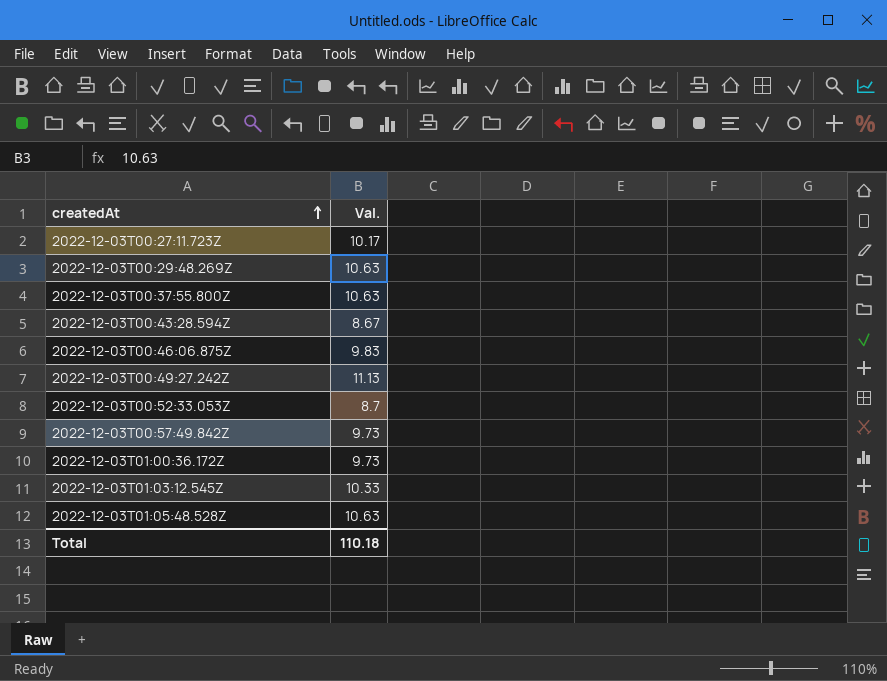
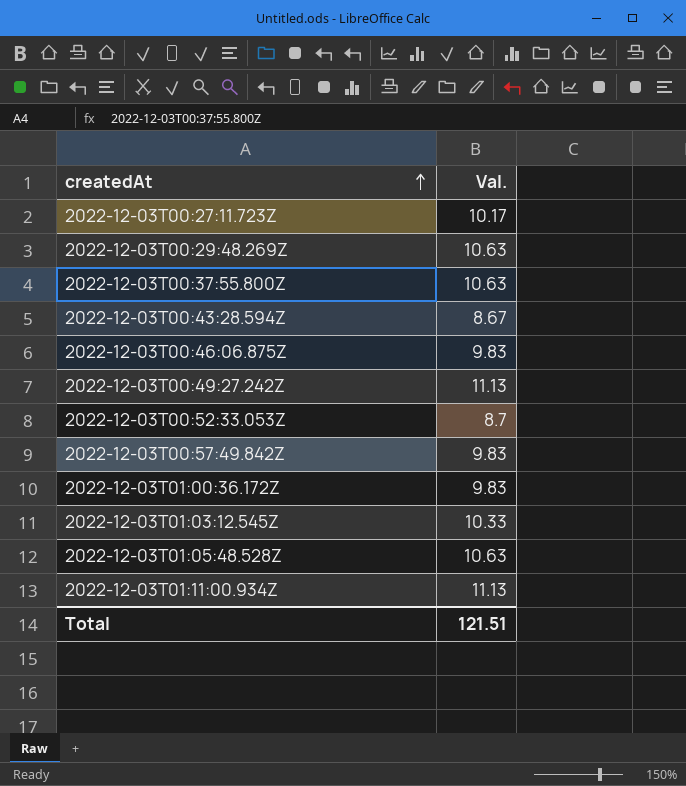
2022-12-03T00:57:49.842Z | Val.: 9.73 -> 9.83
2022-12-03T01:00:36.172Z | Val.: 9.73 -> 9.83
row 2022-12-03T01:11:00.934Z: none -> 11.13
Total | Val.: 110.18 -> 121.51

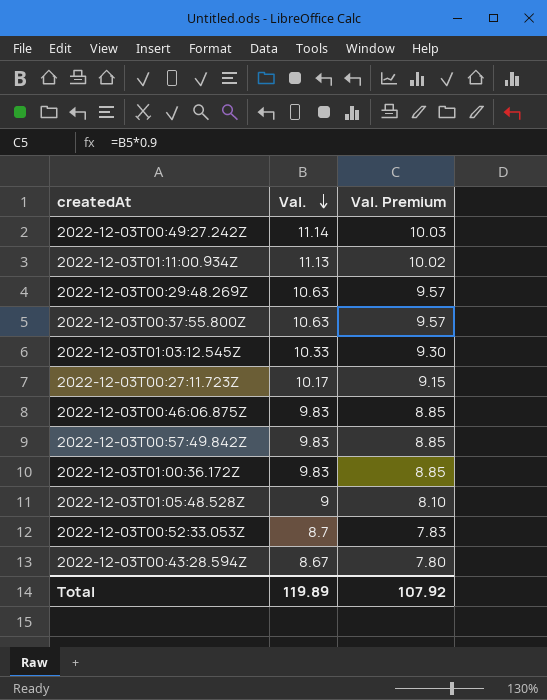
row order: createdAt ascending -> Val. descending
column Val. Premium | formula: none -> [Val.] * 0.9
2022-12-03T00:49:27.242Z | Val.: 11.13 -> 11.14
2022-12-03T01:05:48.528Z | Val.: 10.63 -> 9
Total | Val.: 121.51 -> 119.89

